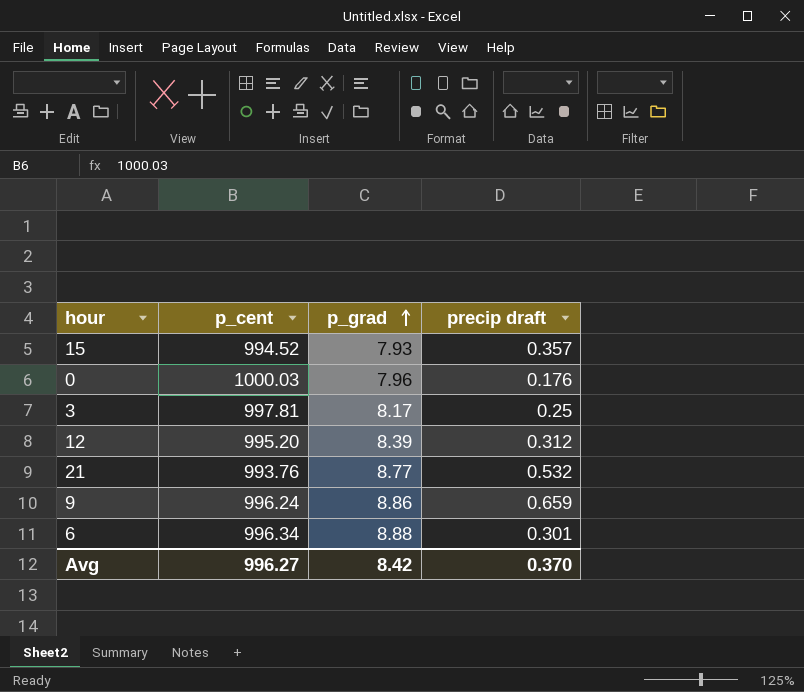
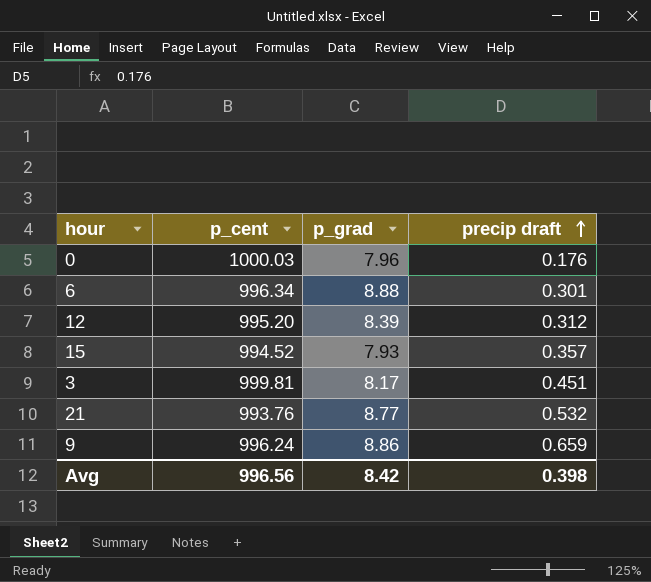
row order: p_grad ascending -> precip draft ascending
3 | p_cent: 997.81 -> 999.81
3 | precip draft: 0.25 -> 0.451
Avg | p_cent: 996.27 -> 996.56
Avg | precip draft: 0.370 -> 0.398

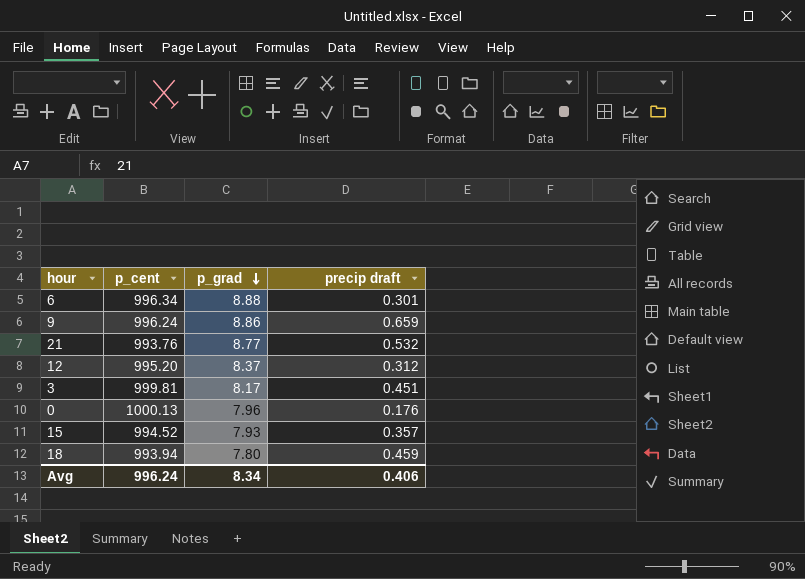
row order: precip draft ascending -> p_grad descending
12 | p_grad: 8.39 -> 8.37
0 | p_cent: 1000.03 -> 1000.13
row 18: none -> 993.94 | 7.80 | 0.459
Avg | p_cent: 996.56 -> 996.24
Avg | p_grad: 8.42 -> 8.34
Avg | precip draft: 0.398 -> 0.406

